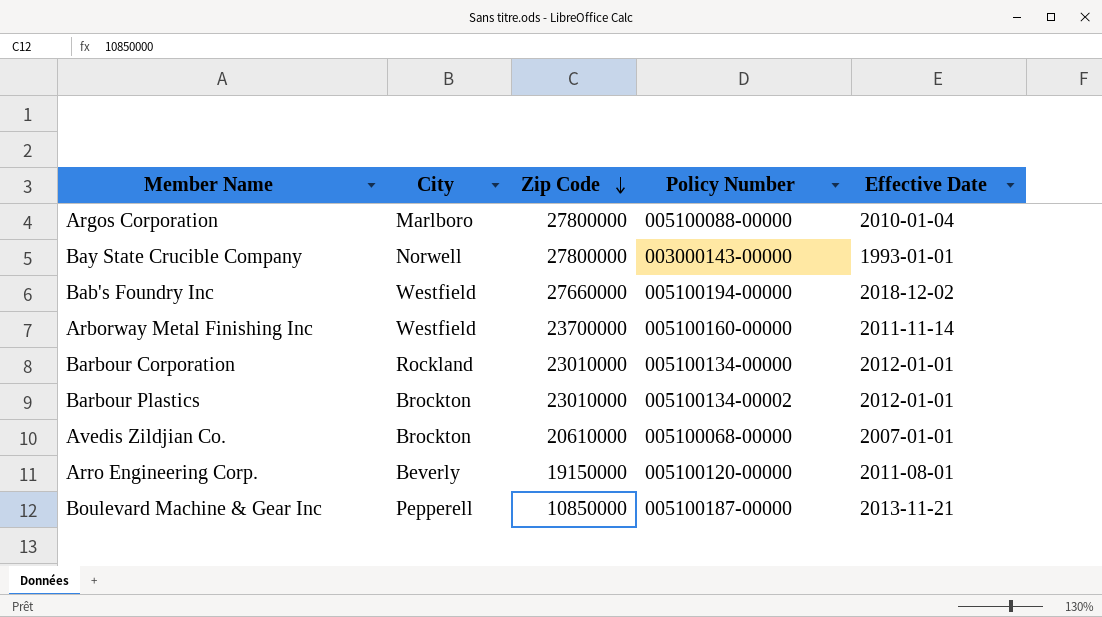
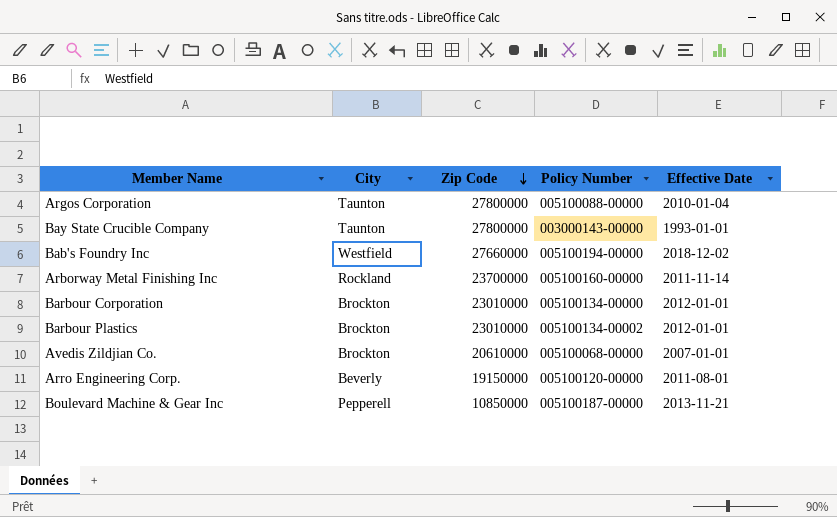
Argos Corporation | City: Marlboro -> Taunton
Bay State Crucible Company | City: Norwell -> Taunton
Arborway Metal Finishing Inc | City: Westfield -> Rockland
Barbour Corporation | City: Rockland -> Brockton

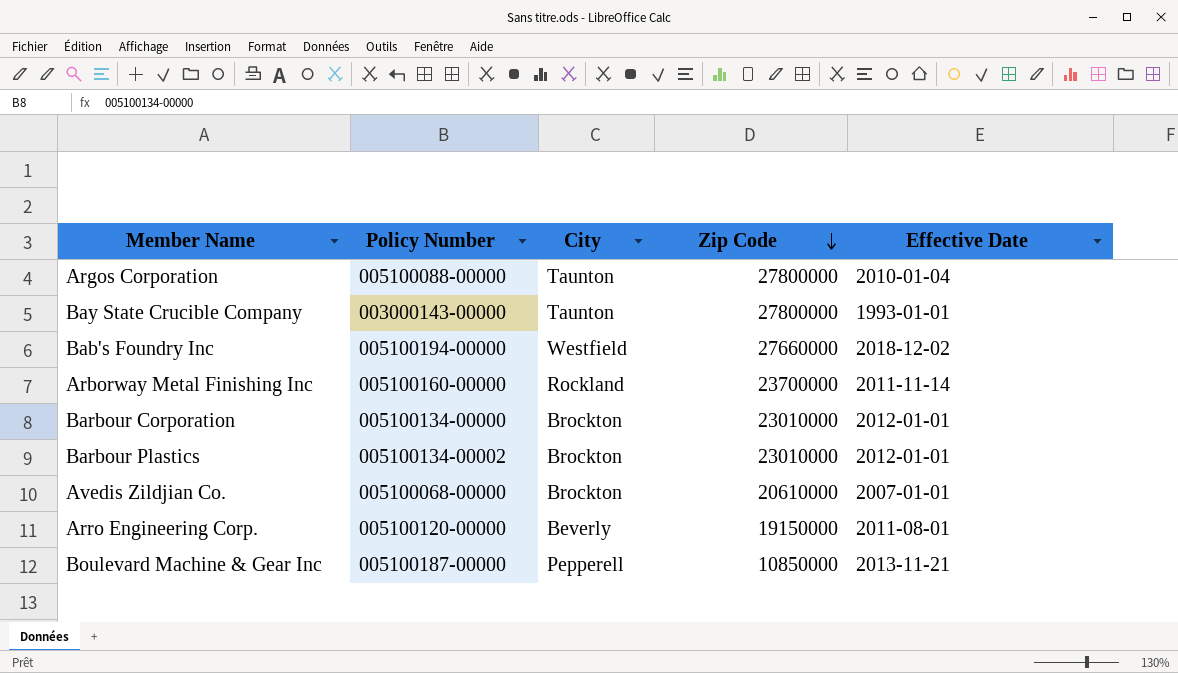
column Policy Number | position: 4 -> 2

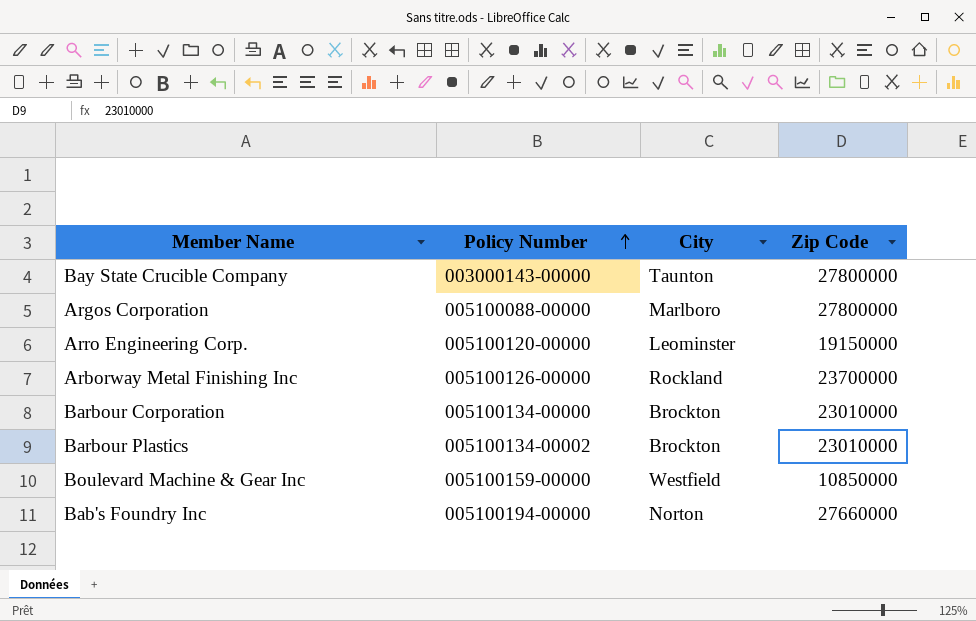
row order: Zip Code descending -> Policy Number ascending
column Effective Date | position: 5 -> none
row Avedis Zildjian Co.: 005100068-00000 | Brockton | 20610000 | 2007-01-01 -> none
Argos Corporation | City: Taunton -> Marlboro
Arro Engineering Corp. | City: Beverly -> Leominster
Arborway Metal Finishing Inc | Policy Number: 005100160-00000 -> 005100126-00000
Boulevard Machine & Gear Inc | Policy Number: 005100187-00000 -> 005100159-00000
Boulevard Machine & Gear Inc | City: Pepperell -> Westfield
Bab's Foundry Inc | City: Westfield -> Norton

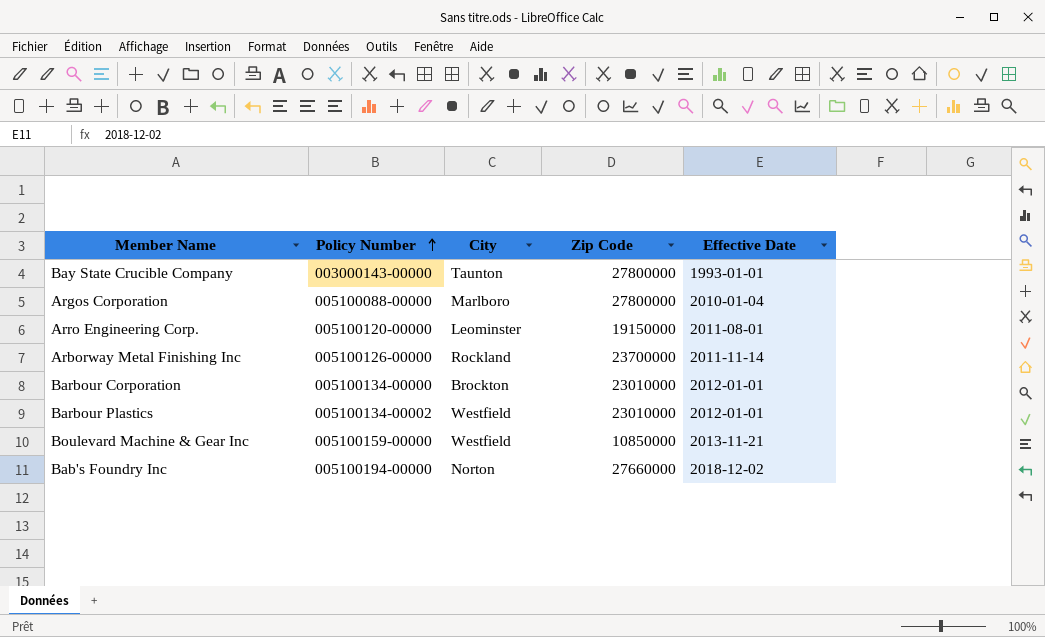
column Effective Date | position: none -> 5
Barbour Plastics | City: Brockton -> Westfield

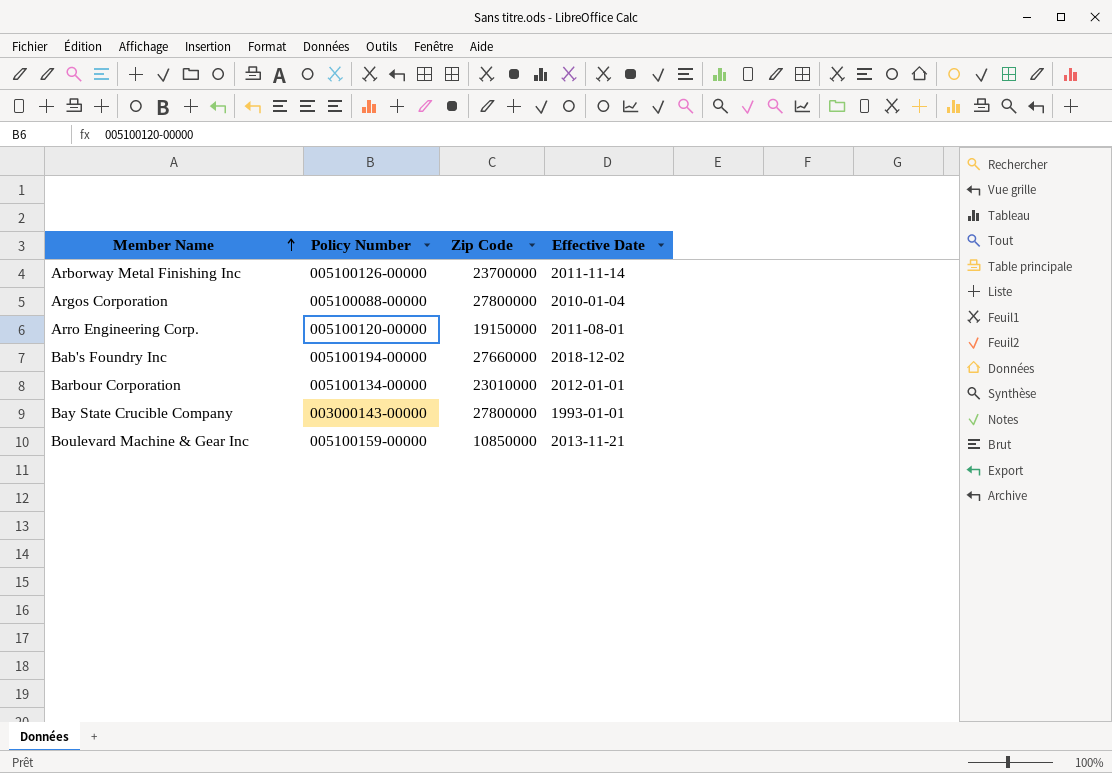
row order: Policy Number ascending -> Member Name ascending
column City | position: 3 -> none
row Barbour Plastics: 005100134-00002 | Westfield | 23010000 | 2012-01-01 -> none

